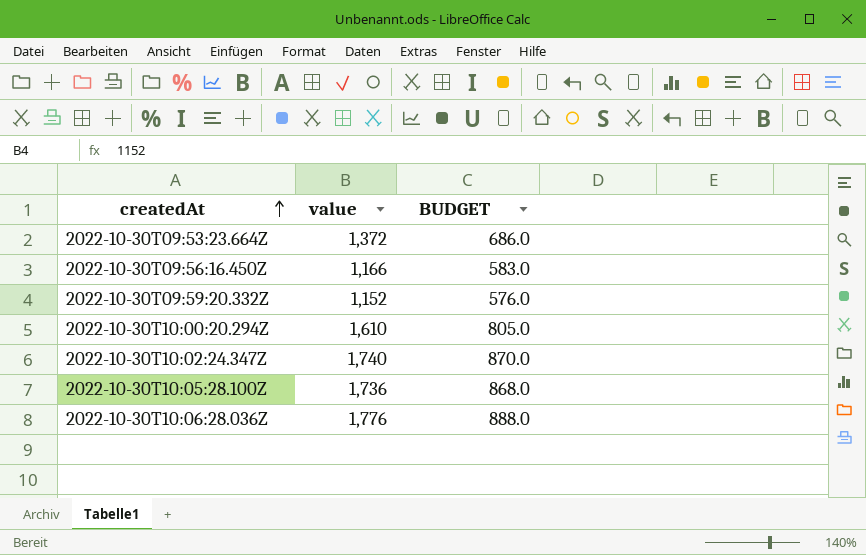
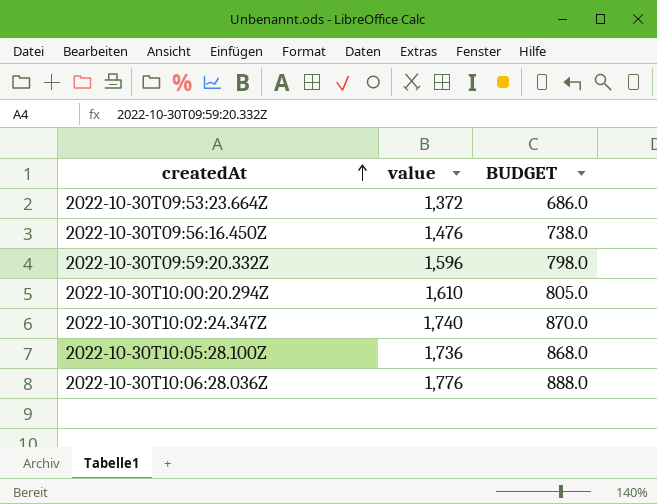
2022-10-30T09:56:16.450Z | value: 1,166 -> 1,476
2022-10-30T09:56:16.450Z | BUDGET: 583.0 -> 738.0
2022-10-30T09:59:20.332Z | value: 1,152 -> 1,596
2022-10-30T09:59:20.332Z | BUDGET: 576.0 -> 798.0

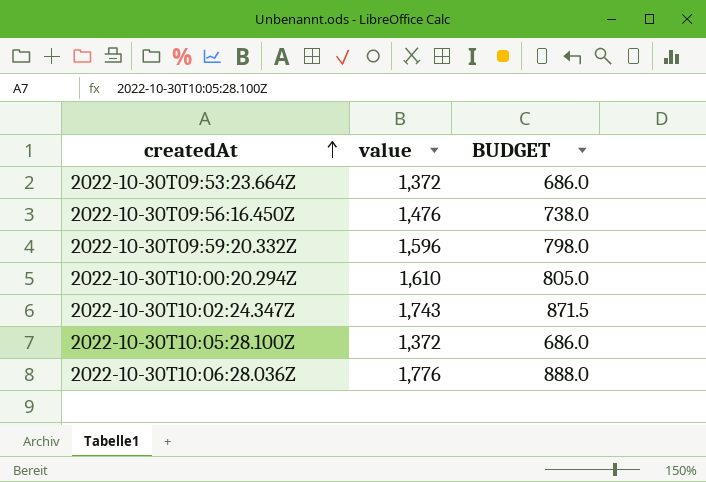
2022-10-30T10:02:24.347Z | value: 1,740 -> 1,743
2022-10-30T10:02:24.347Z | BUDGET: 870.0 -> 871.5
2022-10-30T10:05:28.100Z | value: 1,736 -> 1,372
2022-10-30T10:05:28.100Z | BUDGET: 868.0 -> 686.0

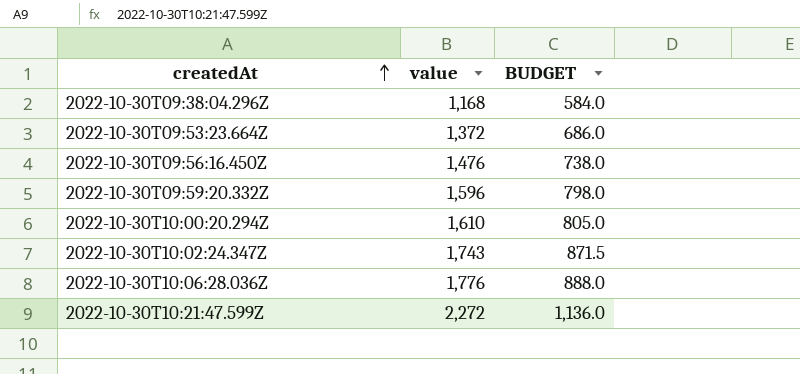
row 2022-10-30T10:05:28.100Z: 1,372 | 686.0 -> none
row 2022-10-30T09:38:04.296Z: none -> 1,168 | 584.0
row 2022-10-30T10:21:47.599Z: none -> 2,272 | 1,136.0

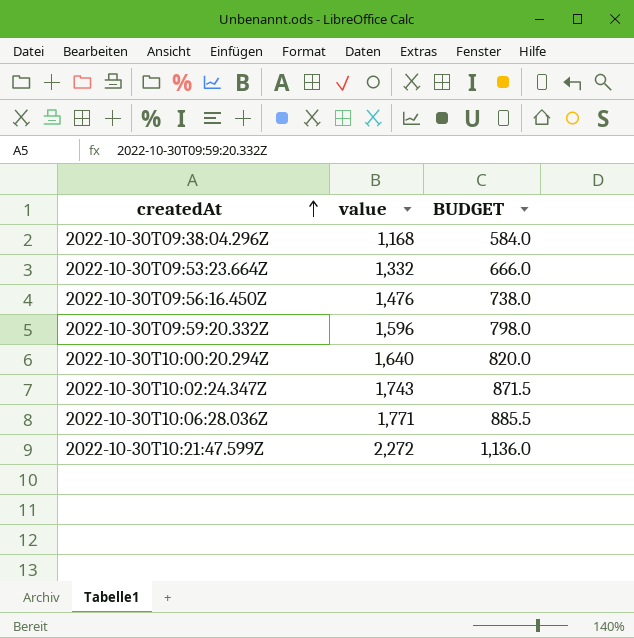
2022-10-30T09:53:23.664Z | value: 1,372 -> 1,332
2022-10-30T09:53:23.664Z | BUDGET: 686.0 -> 666.0
2022-10-30T10:00:20.294Z | value: 1,610 -> 1,640
2022-10-30T10:00:20.294Z | BUDGET: 805.0 -> 820.0
2022-10-30T10:06:28.036Z | value: 1,776 -> 1,771
2022-10-30T10:06:28.036Z | BUDGET: 888.0 -> 885.5

